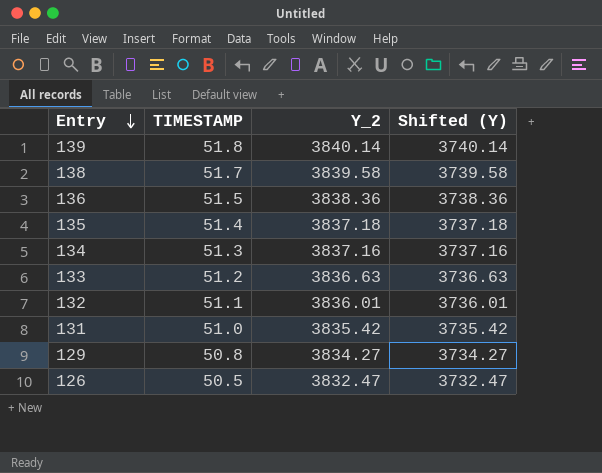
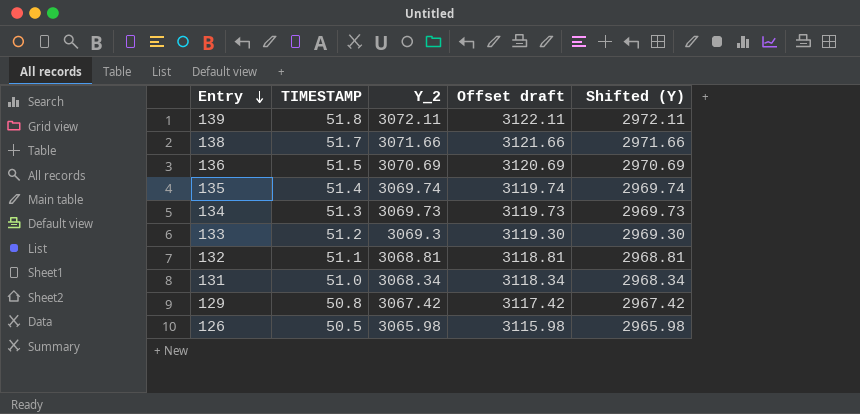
column Offset draft | formula: none -> [Y_2] + 50
139 | Y_2: 3840.14 -> 3072.11
139 | Shifted (Y): 3740.14 -> 2972.11
138 | Y_2: 3839.58 -> 3071.66
138 | Shifted (Y): 3739.58 -> 2971.66
136 | Y_2: 3838.36 -> 3070.69
136 | Shifted (Y): 3738.36 -> 2970.69
135 | Y_2: 3837.18 -> 3069.74
135 | Shifted (Y): 3737.18 -> 2969.74
134 | Y_2: 3837.16 -> 3069.73
134 | Shifted (Y): 3737.16 -> 2969.73
133 | Y_2: 3836.63 -> 3069.3
133 | Shifted (Y): 3736.63 -> 2969.30
132 | Y_2: 3836.01 -> 3068.81
132 | Shifted (Y): 3736.01 -> 2968.81
131 | Y_2: 3835.42 -> 3068.34
131 | Shifted (Y): 3735.42 -> 2968.34
129 | Y_2: 3834.27 -> 3067.42
129 | Shifted (Y): 3734.27 -> 2967.42
126 | Y_2: 3832.47 -> 3065.98
126 | Shifted (Y): 3732.47 -> 2965.98

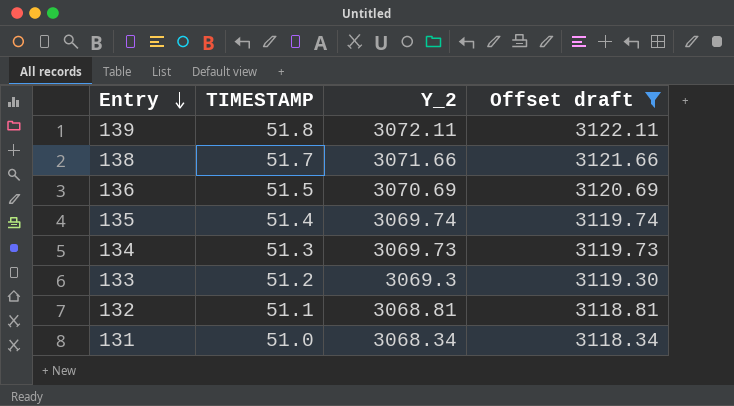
filter: none -> Offset draft >= 3118.34
column Shifted (Y) | formula: [Y_2] - 100 -> none

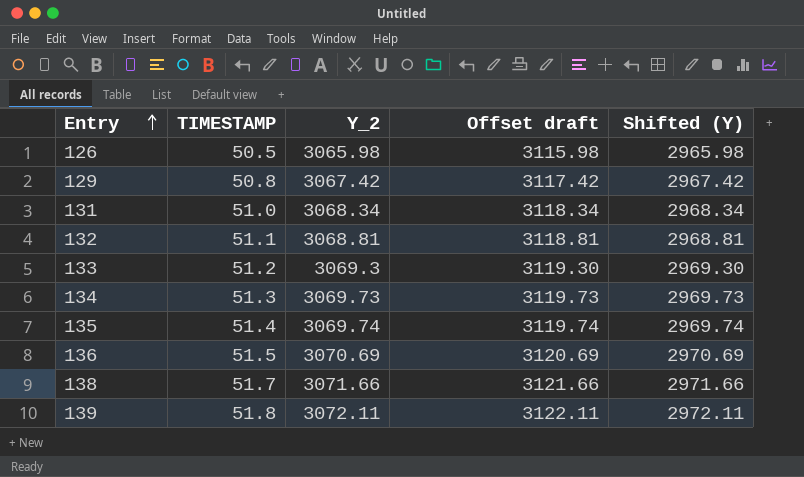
filter: Offset draft >= 3118.34 -> none
row order: Entry descending -> Entry ascending
column Shifted (Y) | formula: none -> [Y_2] - 100

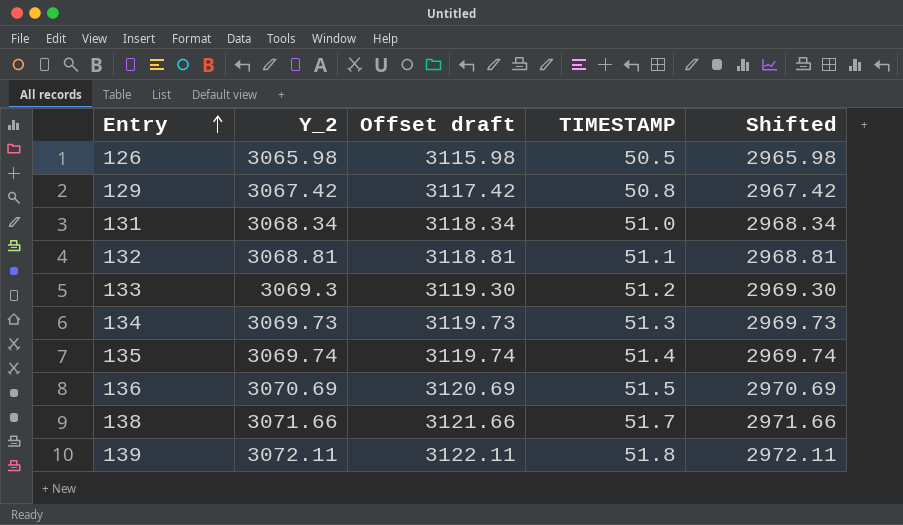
column TIMESTAMP | position: 2 -> 4
column name: Shifted (Y) -> Shifted

